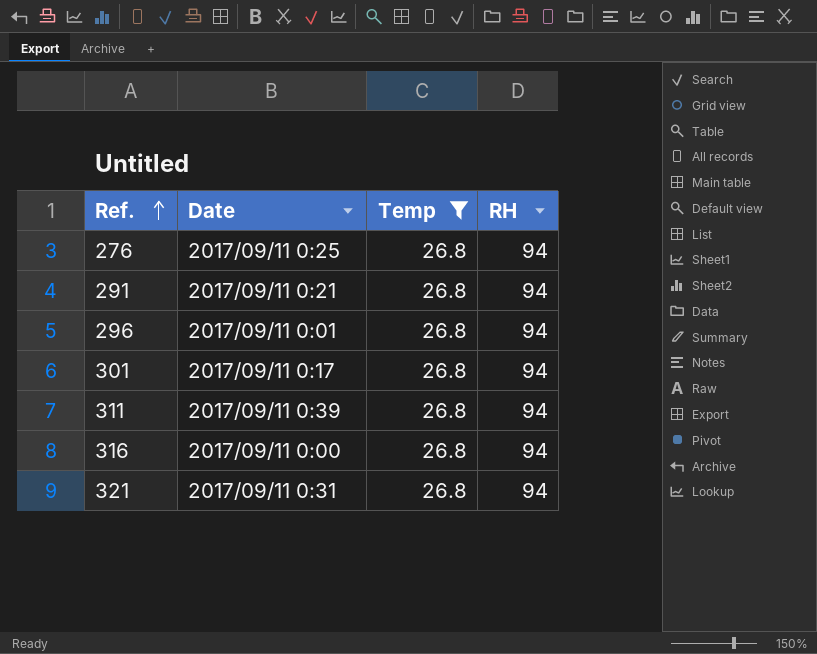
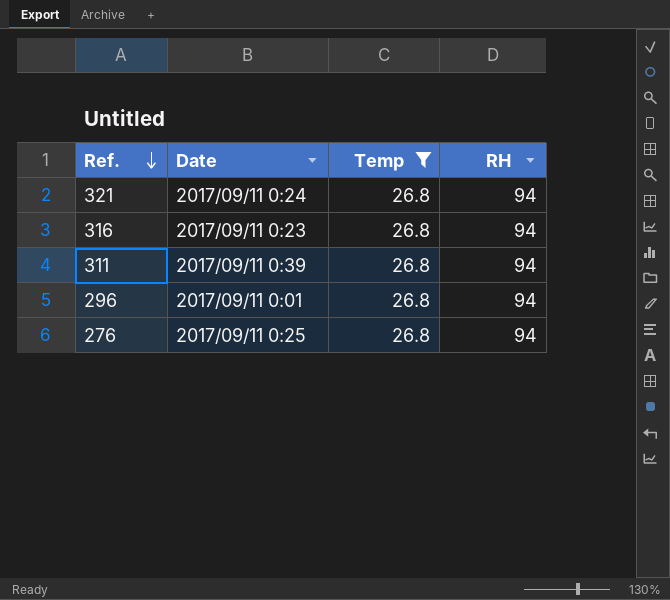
row order: Ref. ascending -> Ref. descending
row 291: 2017/09/11 0:21 | 26.8 | 94 -> none
row 301: 2017/09/11 0:17 | 26.8 | 94 -> none
321 | Date: 2017/09/11 0:31 -> 2017/09/11 0:24
316 | Date: 2017/09/11 0:00 -> 2017/09/11 0:23

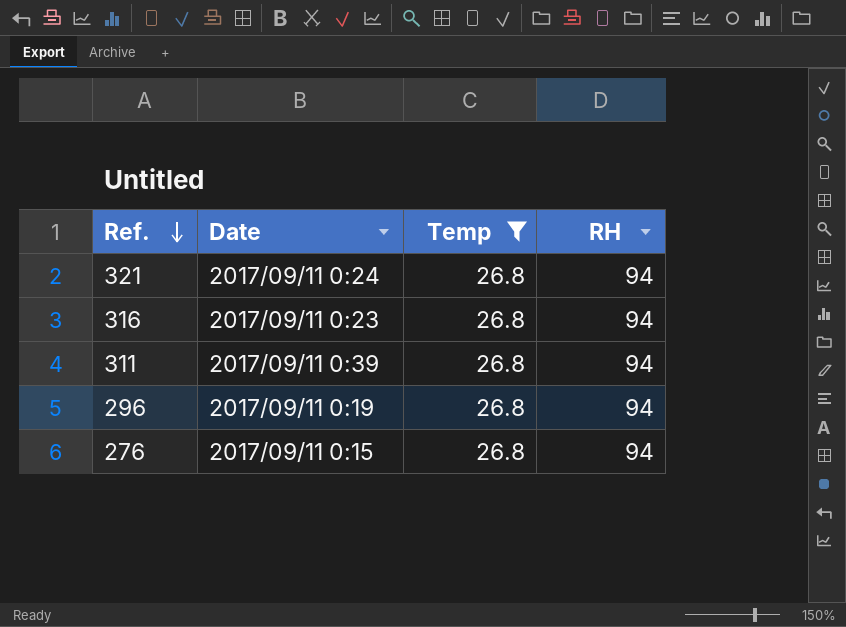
296 | Date: 2017/09/11 0:01 -> 2017/09/11 0:19
276 | Date: 2017/09/11 0:25 -> 2017/09/11 0:15

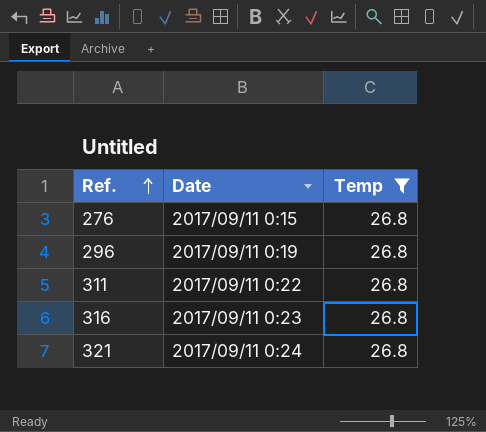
row order: Ref. descending -> Ref. ascending
column RH | position: 4 -> none
311 | Date: 2017/09/11 0:39 -> 2017/09/11 0:22

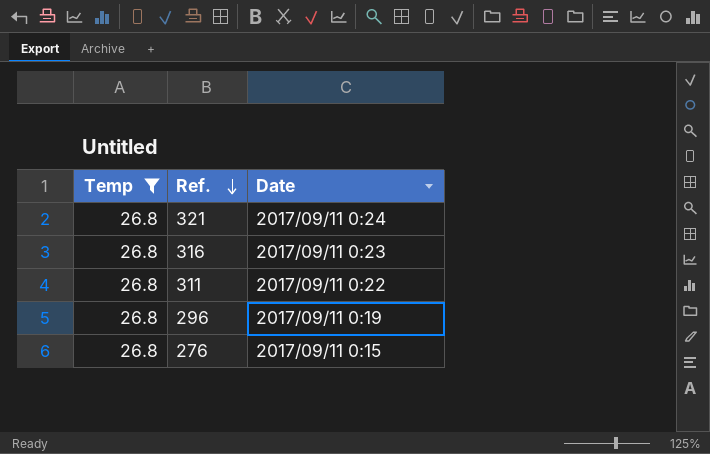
row order: Ref. ascending -> Ref. descending
column Temp | position: 3 -> 1

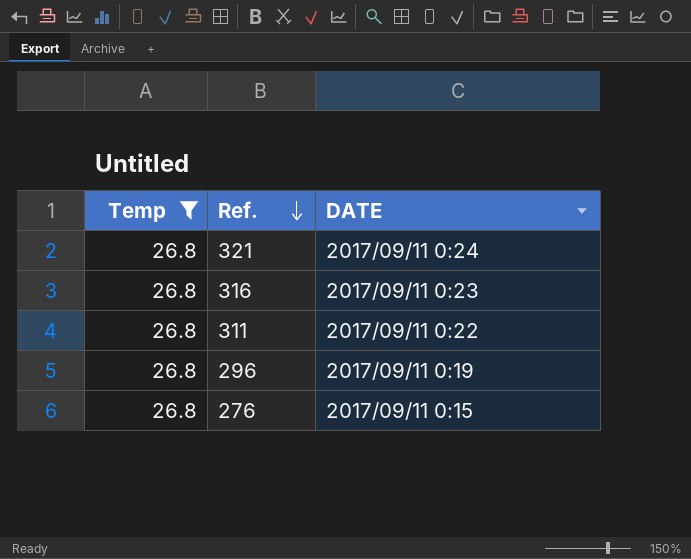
column name: Date -> DATE

